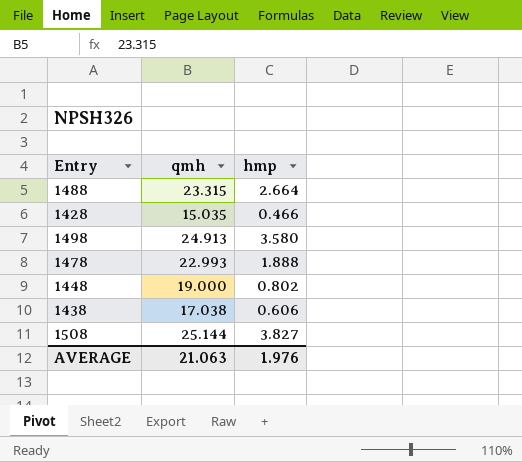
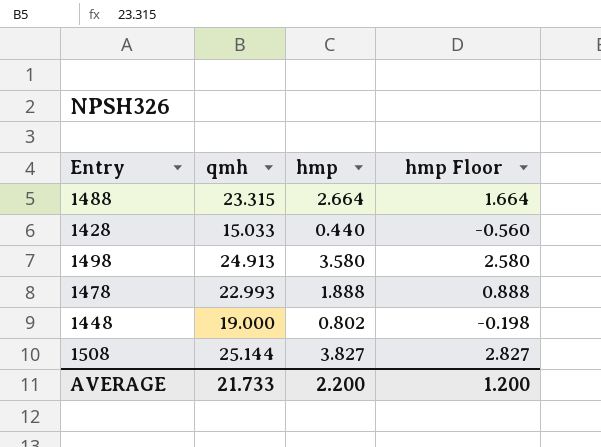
column hmp Floor | formula: none -> [hmp] - 1
row 1438: 17.038 | 0.606 -> none
1428 | qmh: 15.035 -> 15.033
1428 | hmp: 0.466 -> 0.440
AVERAGE | qmh: 21.063 -> 21.733
AVERAGE | hmp: 1.976 -> 2.200

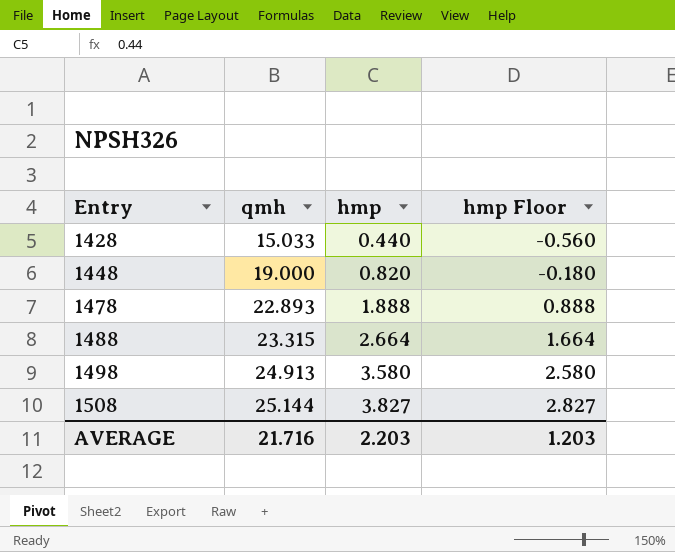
row order: none -> Entry ascending
1448 | hmp: 0.802 -> 0.820
1448 | hmp Floor: -0.198 -> -0.180
1478 | qmh: 22.993 -> 22.893
AVERAGE | qmh: 21.733 -> 21.716
AVERAGE | hmp: 2.200 -> 2.203
AVERAGE | hmp Floor: 1.200 -> 1.203

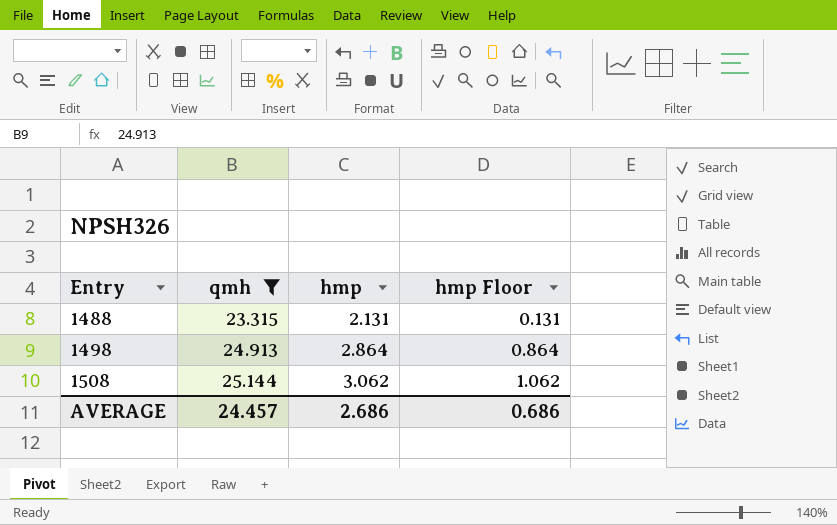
filter: none -> qmh >= 23.315
column hmp Floor | formula: [hmp] - 1 -> [hmp] - 2
1488 | hmp: 2.664 -> 2.131
1498 | hmp: 3.580 -> 2.864
1508 | hmp: 3.827 -> 3.062
AVERAGE | qmh: 21.716 -> 24.457
AVERAGE | hmp: 2.203 -> 2.686
AVERAGE | hmp Floor: 1.203 -> 0.686

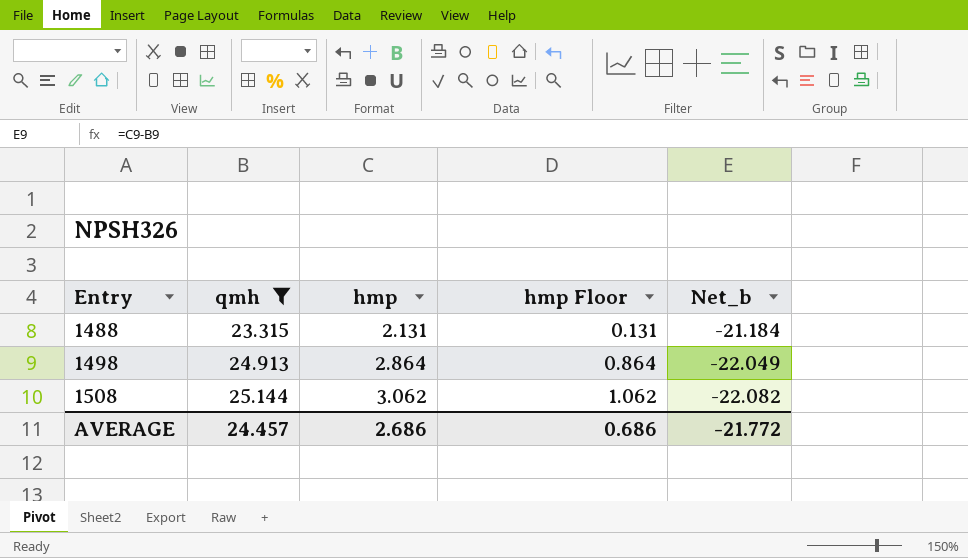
column Net_b | formula: none -> [hmp] - [qmh]

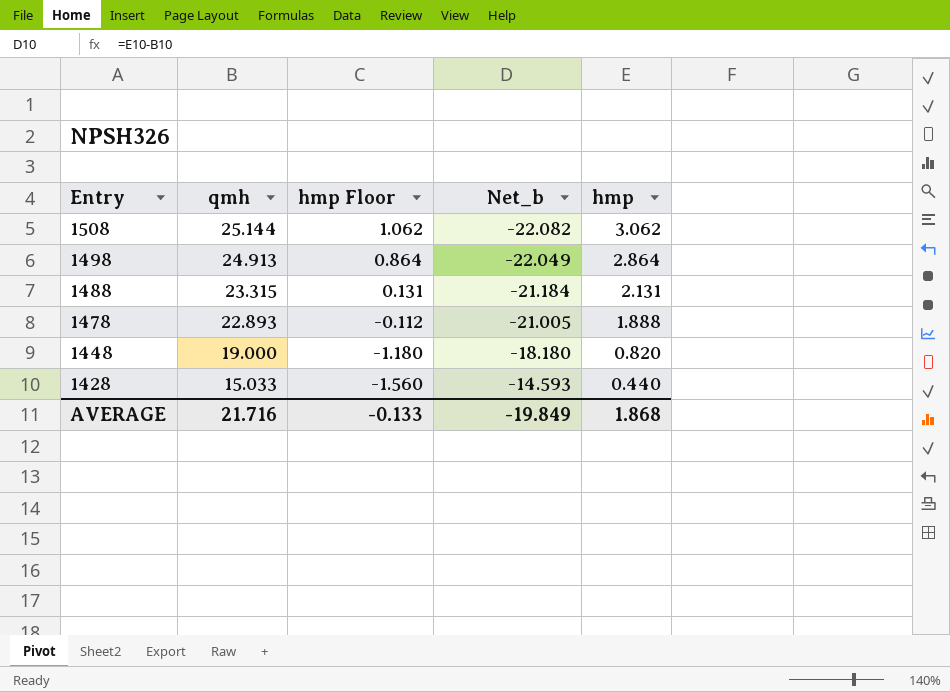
filter: qmh >= 23.315 -> none
row order: Entry ascending -> Entry descending
column hmp | position: 3 -> 5
AVERAGE | qmh: 24.457 -> 21.716
AVERAGE | hmp Floor: 0.686 -> -0.133
AVERAGE | Net_b: -21.772 -> -19.849
AVERAGE | hmp: 2.686 -> 1.868

